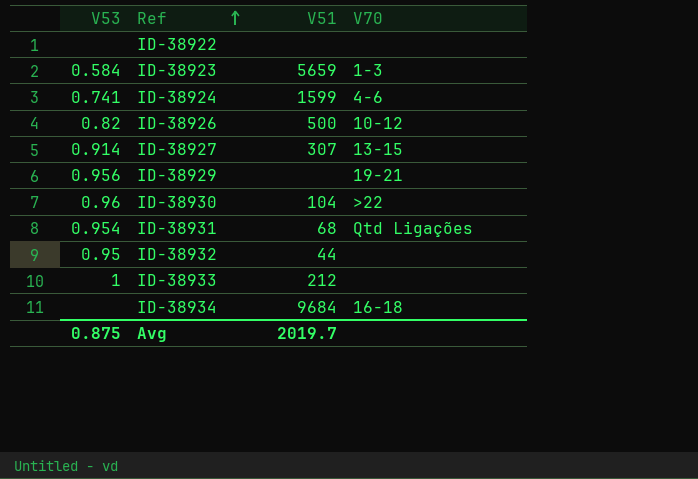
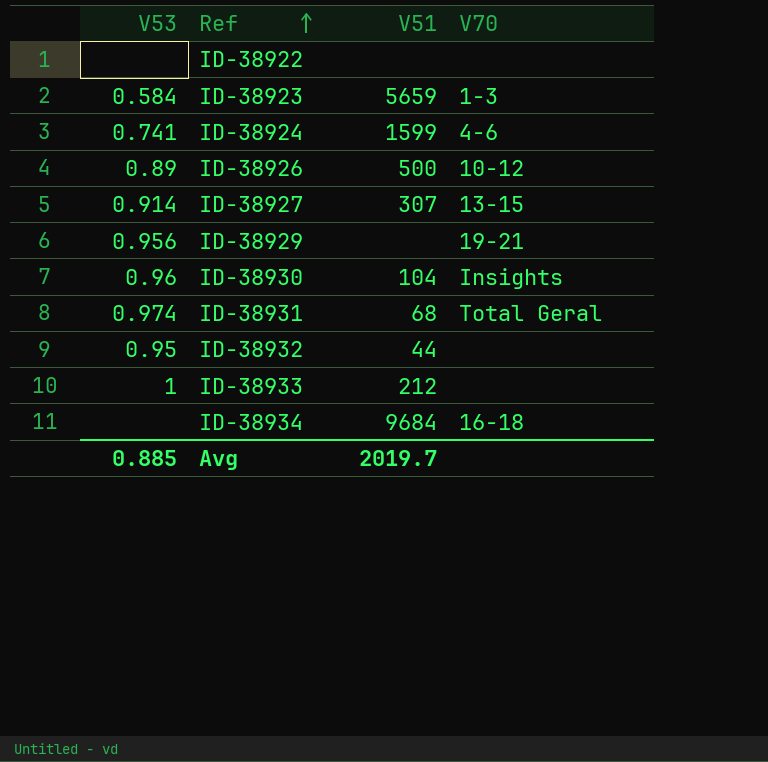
ID-38926 | V53: 0.82 -> 0.89
ID-38930 | V70: >22 -> Insights
ID-38931 | V53: 0.954 -> 0.974
ID-38931 | V70: Qtd Ligações -> Total Geral
Avg | V53: 0.875 -> 0.885

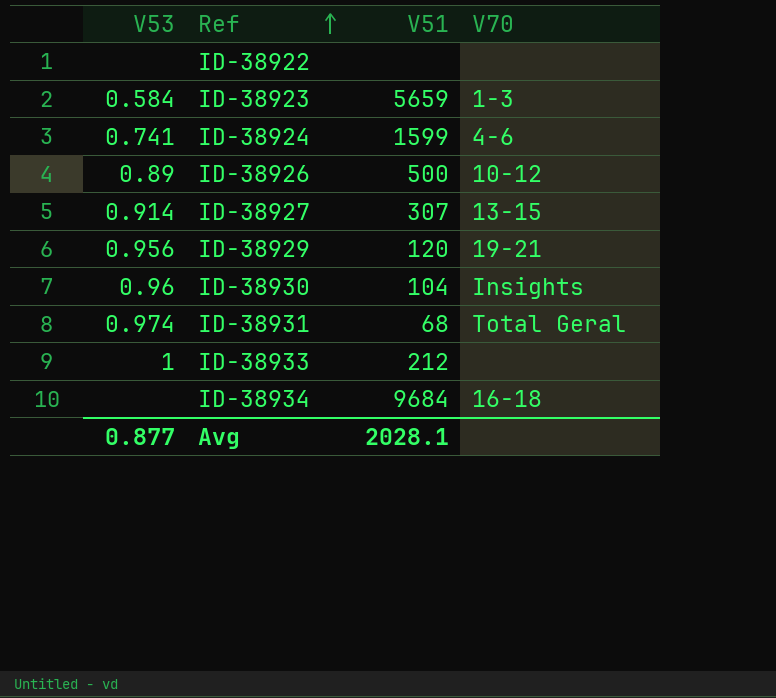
row ID-38932: 0.95 | 44 | none -> none
ID-38929 | V51: none -> 120
Avg | V53: 0.885 -> 0.877
Avg | V51: 2019.7 -> 2028.1

